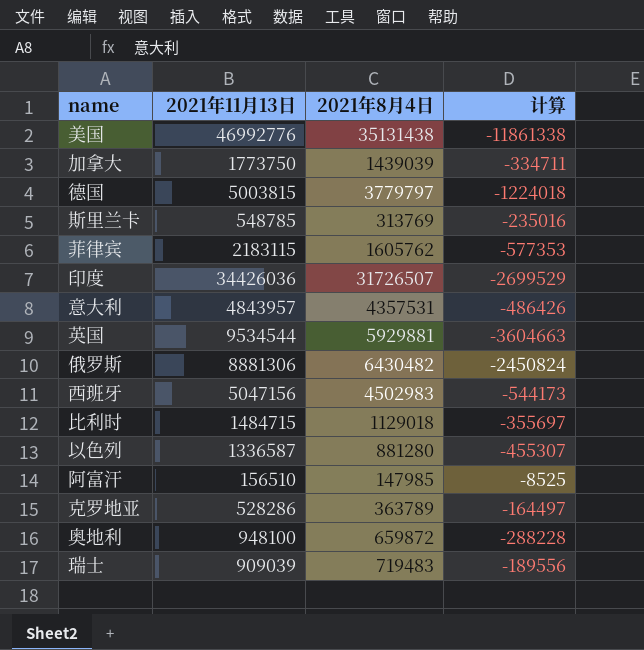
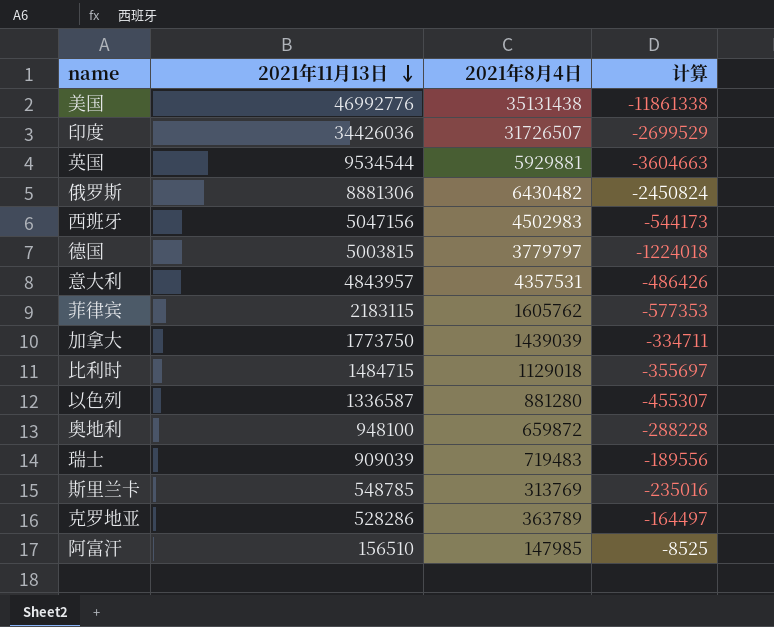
row order: none -> 2021年11月13日 descending

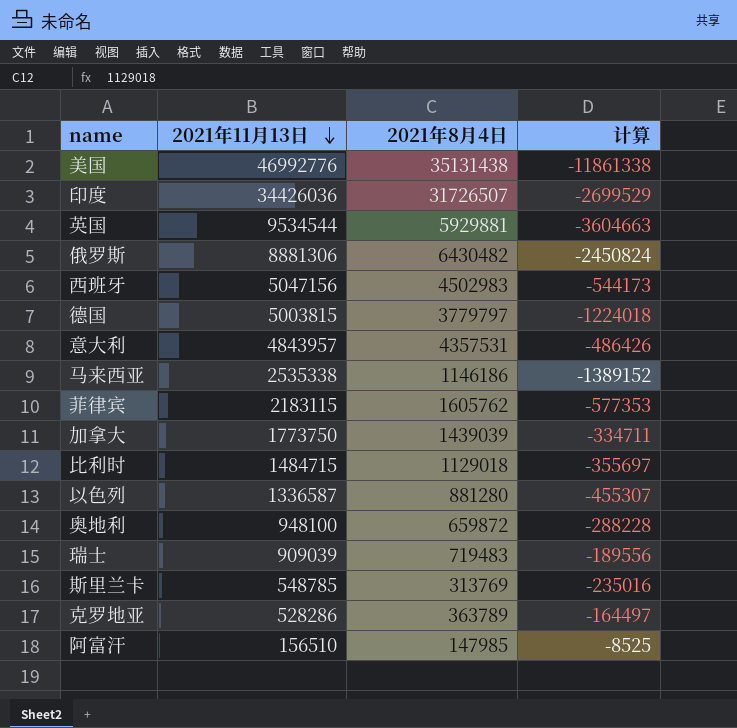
row 马来西亚: none -> 2535338 | 1146186 | -1389152

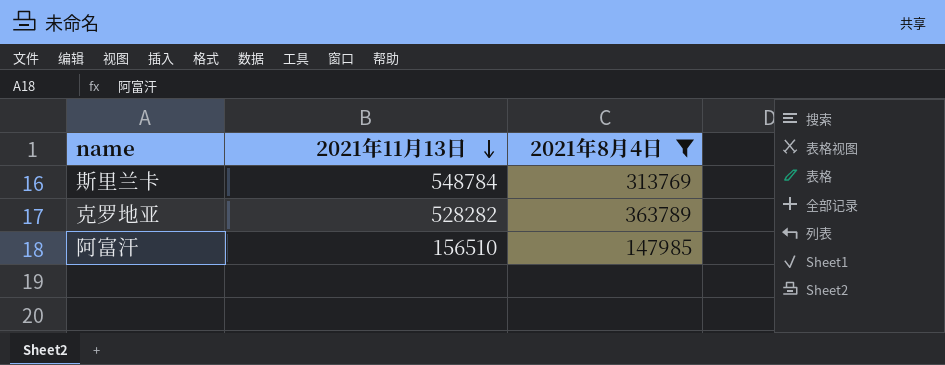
filter: none -> 2021年8月4日 <= 363789
column 计算 | formula: [2021年8月4日] - [2021年11月13日] -> none
斯里兰卡 | 2021年11月13日: 548785 -> 548784
克罗地亚 | 2021年11月13日: 528286 -> 528282

